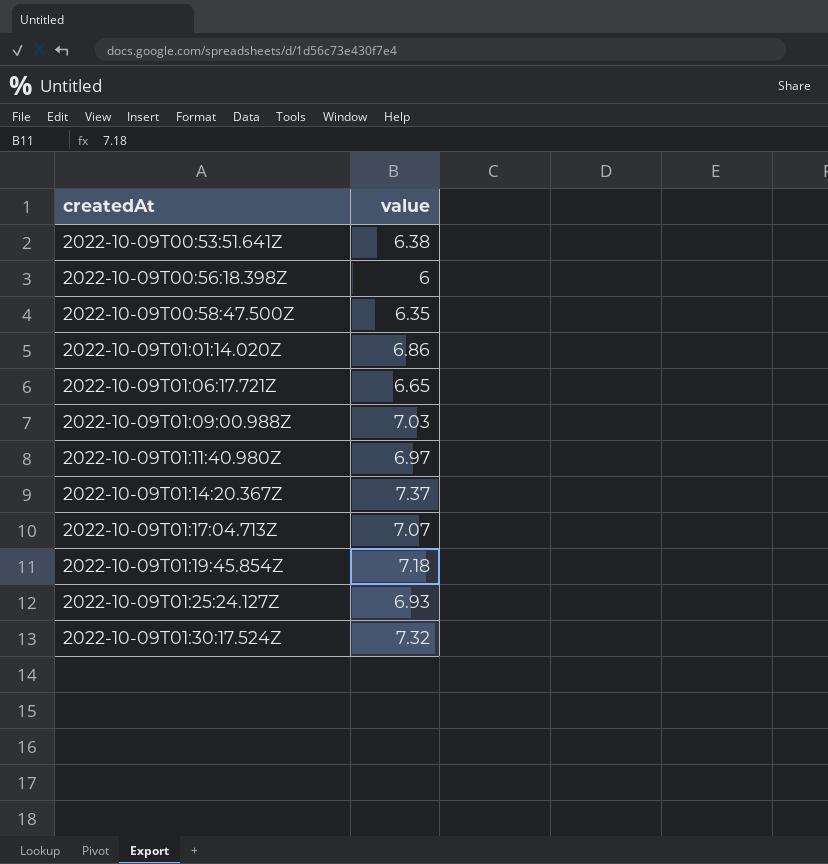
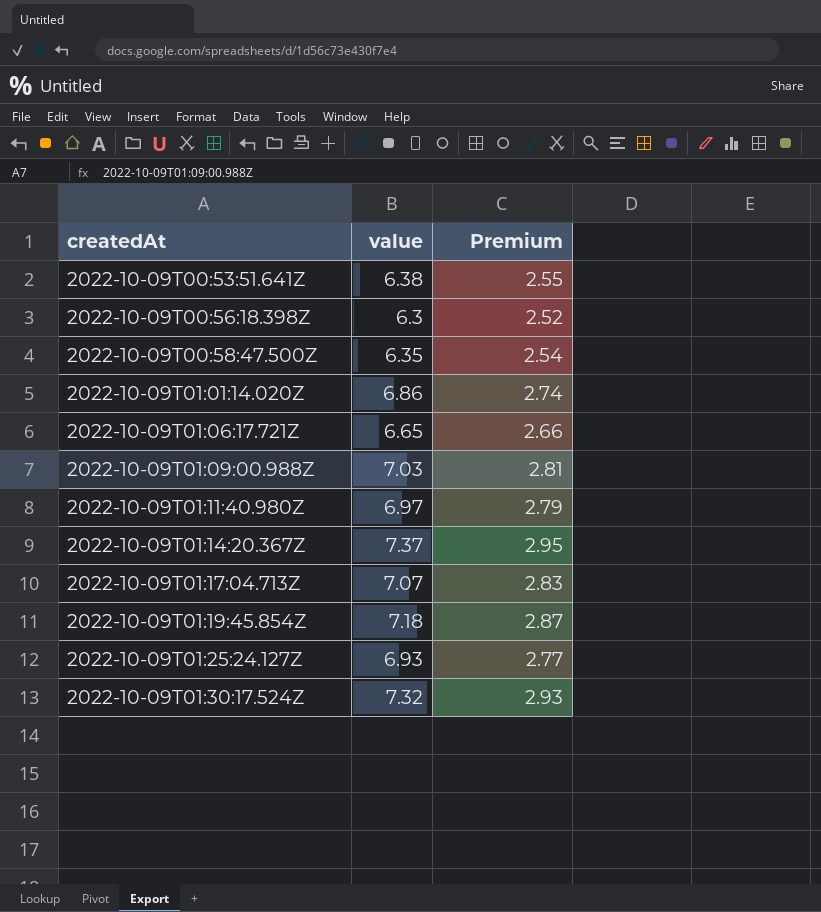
column Premium | formula: none -> [value] * 0.4
2022-10-09T00:56:18.398Z | value: 6 -> 6.3

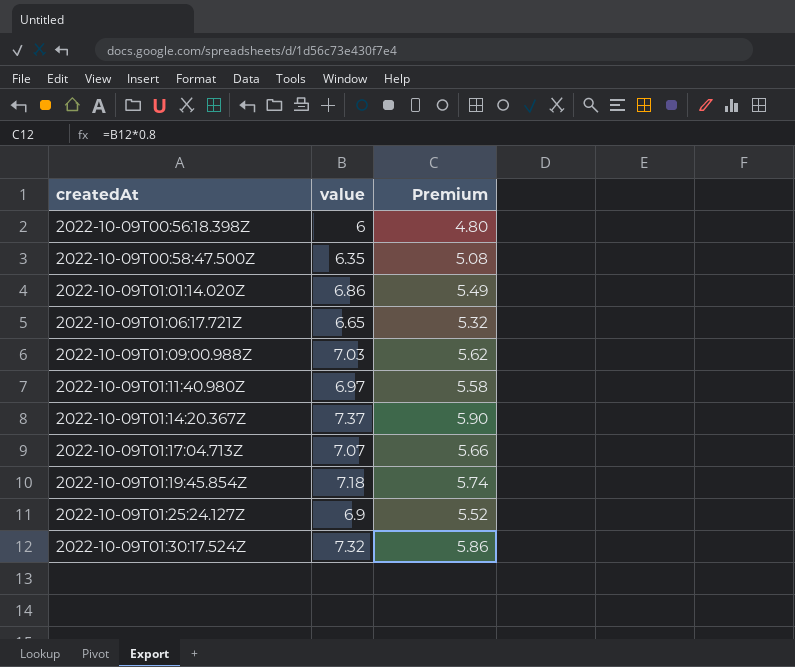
column Premium | formula: [value] * 0.4 -> [value] * 0.8
row 2022-10-09T00:53:51.641Z: 6.38 | 2.55 -> none
2022-10-09T00:56:18.398Z | value: 6.3 -> 6
2022-10-09T01:25:24.127Z | value: 6.93 -> 6.9

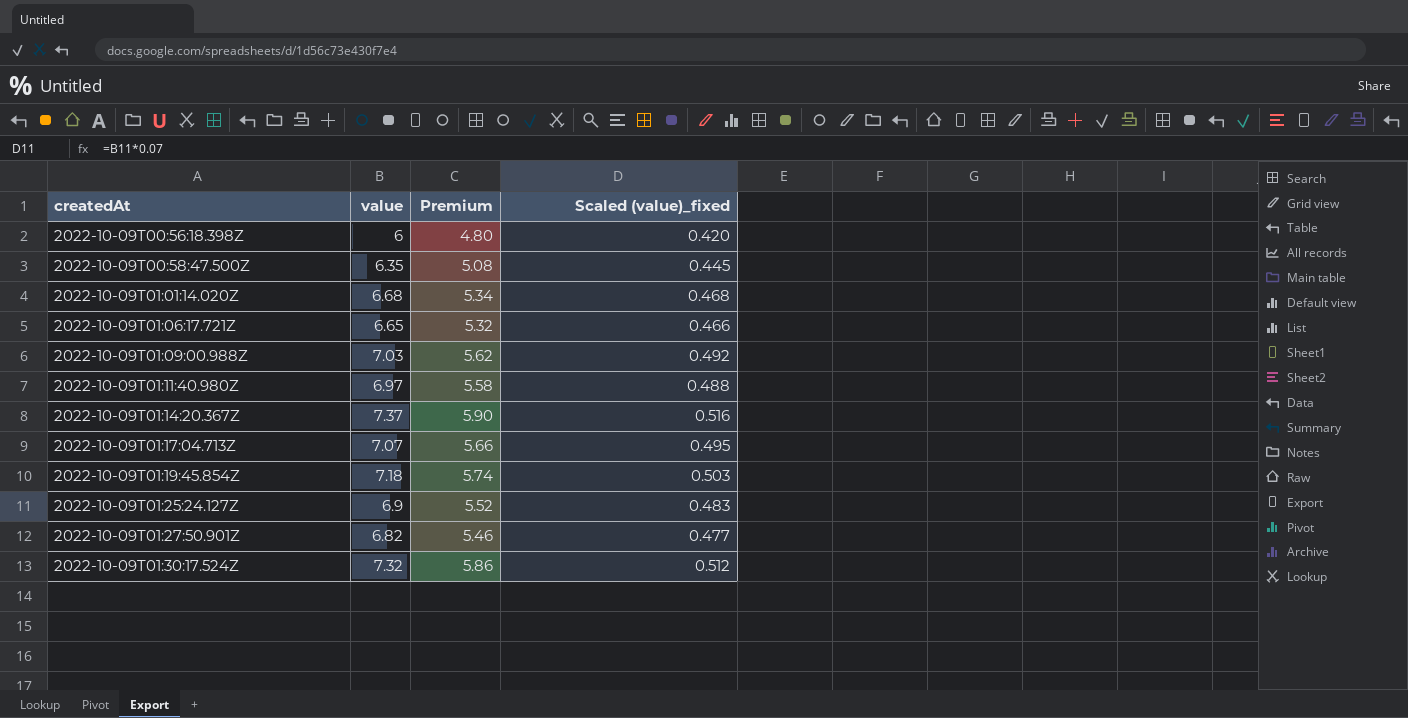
column Scaled (value)_fixed | formula: none -> [value] * 0.07
2022-10-09T01:01:14.020Z | value: 6.86 -> 6.68
2022-10-09T01:01:14.020Z | Premium: 5.49 -> 5.34
row 2022-10-09T01:27:50.901Z: none -> 6.82 | 5.46 | 0.477

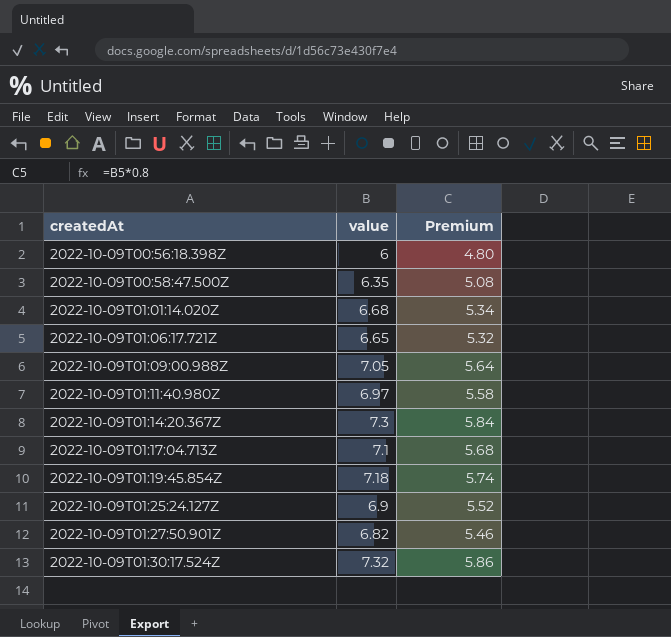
column Scaled (value)_fixed | formula: [value] * 0.07 -> none
2022-10-09T01:09:00.988Z | value: 7.03 -> 7.05
2022-10-09T01:09:00.988Z | Premium: 5.62 -> 5.64
2022-10-09T01:14:20.367Z | value: 7.37 -> 7.3
2022-10-09T01:14:20.367Z | Premium: 5.90 -> 5.84
2022-10-09T01:17:04.713Z | value: 7.07 -> 7.1
2022-10-09T01:17:04.713Z | Premium: 5.66 -> 5.68

